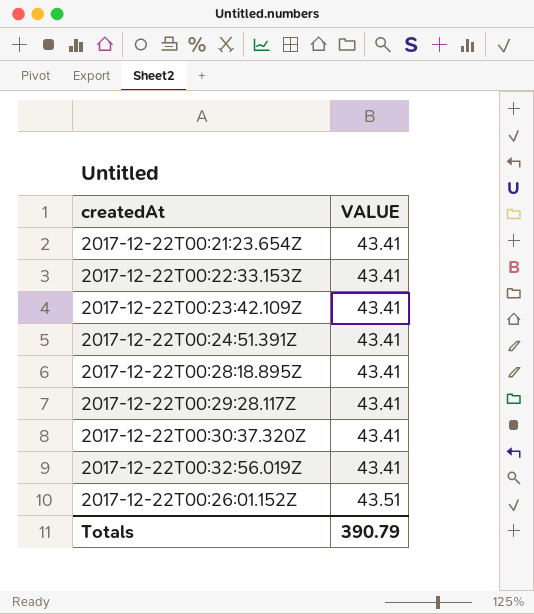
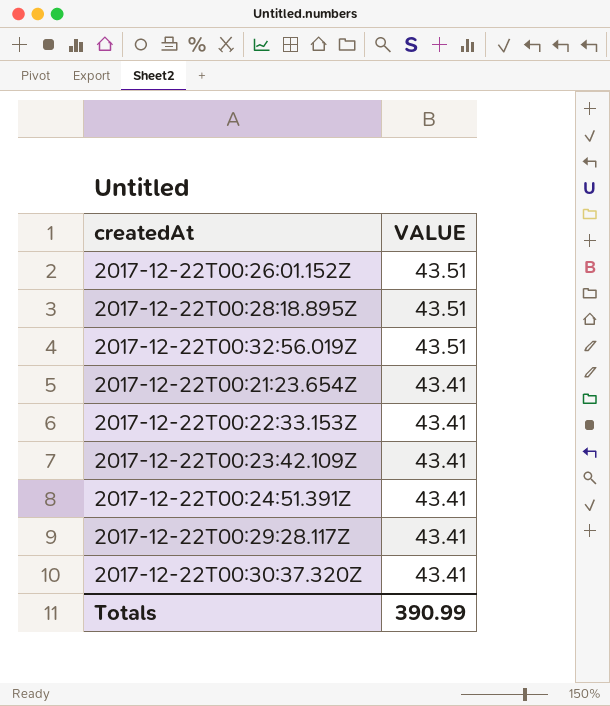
row order: VALUE ascending -> VALUE descending
2017-12-22T00:28:18.895Z | VALUE: 43.41 -> 43.51
2017-12-22T00:32:56.019Z | VALUE: 43.41 -> 43.51
Totals | VALUE: 390.79 -> 390.99

